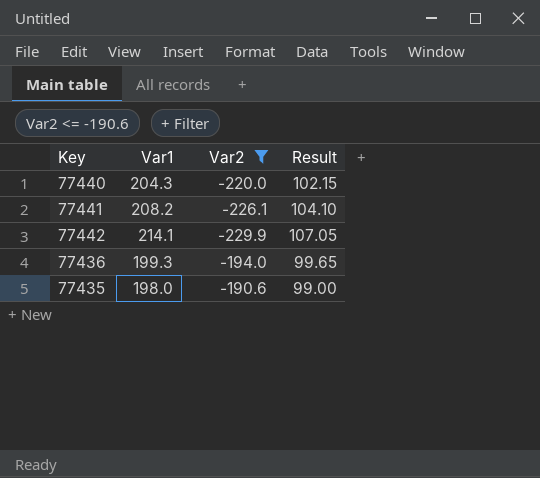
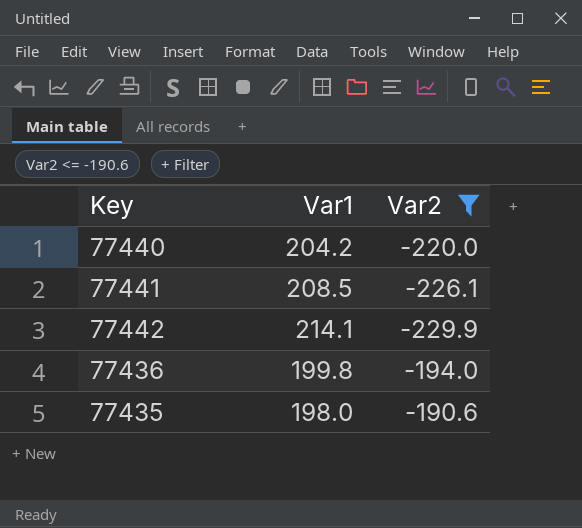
column Result | formula: [Var1] * 0.5 -> none
77440 | Var1: 204.3 -> 204.2
77441 | Var1: 208.2 -> 208.5
77436 | Var1: 199.3 -> 199.8

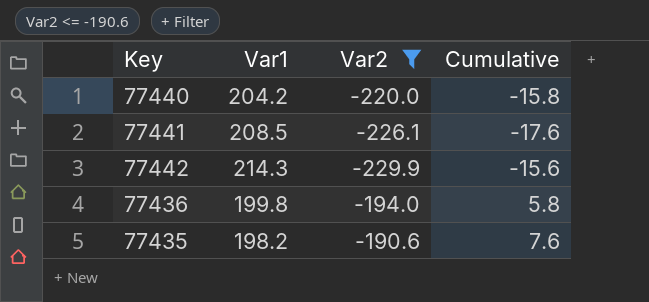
column Cumulative | formula: none -> [Var1] + [Var2]
77442 | Var1: 214.1 -> 214.3
77435 | Var1: 198.0 -> 198.2

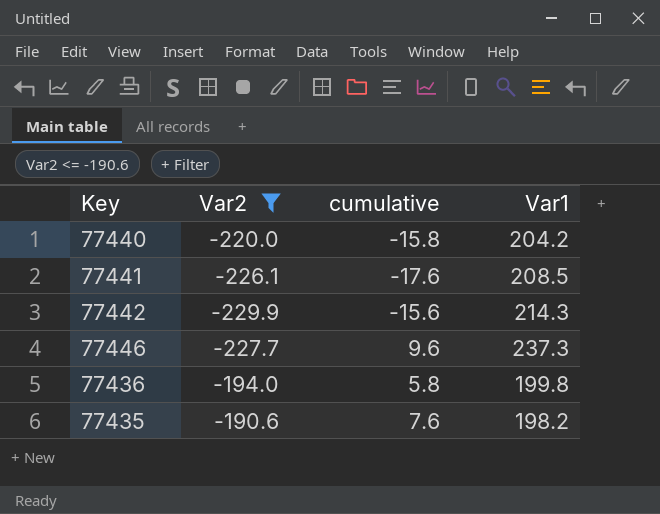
column name: Cumulative -> cumulative
column Var1 | position: 2 -> 4
row 77446: none -> -227.7 | 9.6 | 237.3

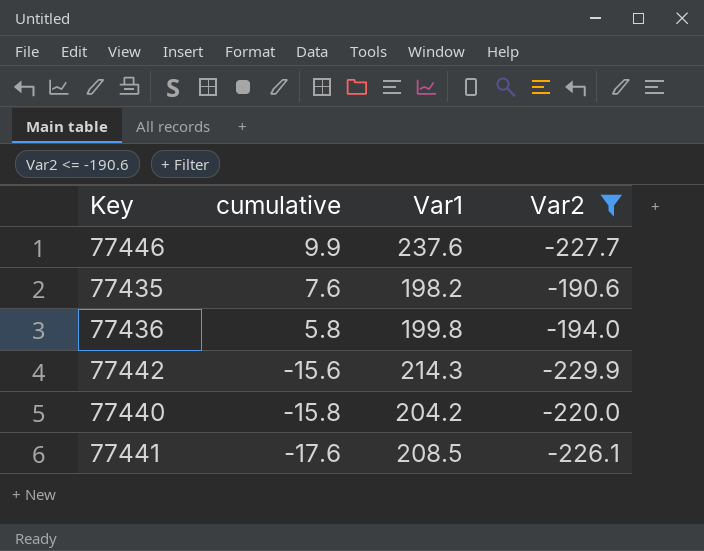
row order: none -> cumulative descending
column Var2 | position: 2 -> 4
77446 | cumulative: 9.6 -> 9.9
77446 | Var1: 237.3 -> 237.6

